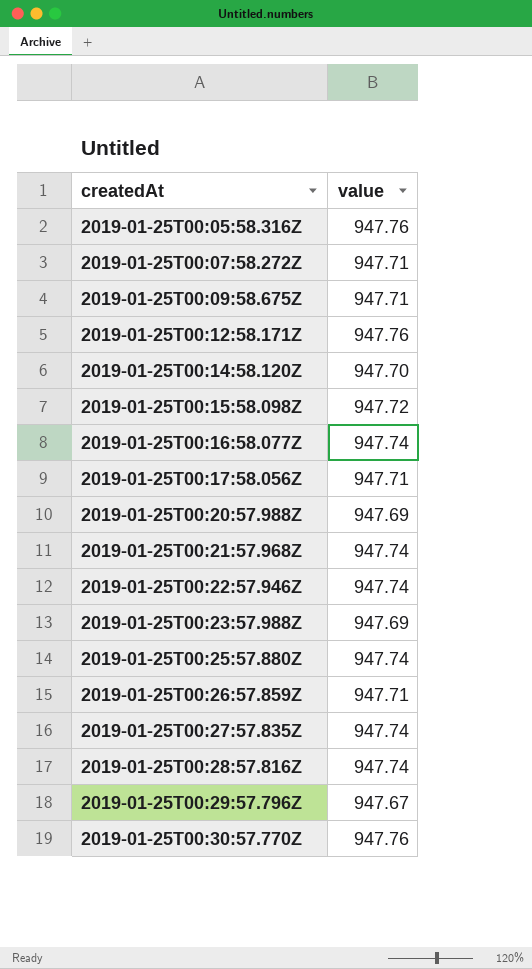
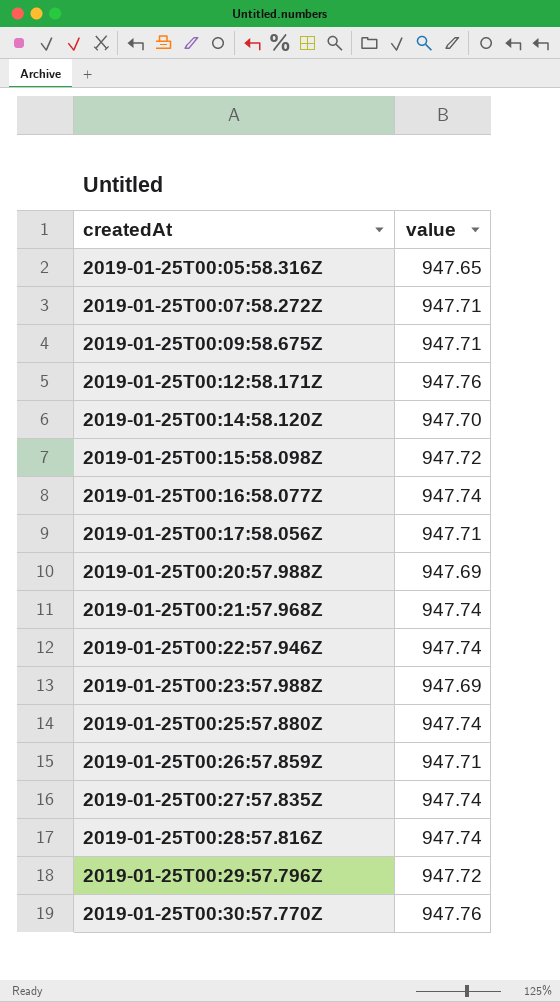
2019-01-25T00:05:58.316Z | value: 947.76 -> 947.65
2019-01-25T00:29:57.796Z | value: 947.67 -> 947.72

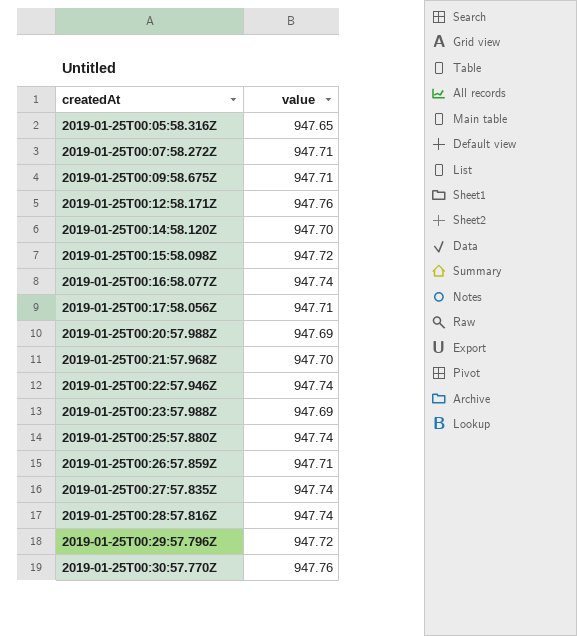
2019-01-25T00:21:57.968Z | value: 947.74 -> 947.70

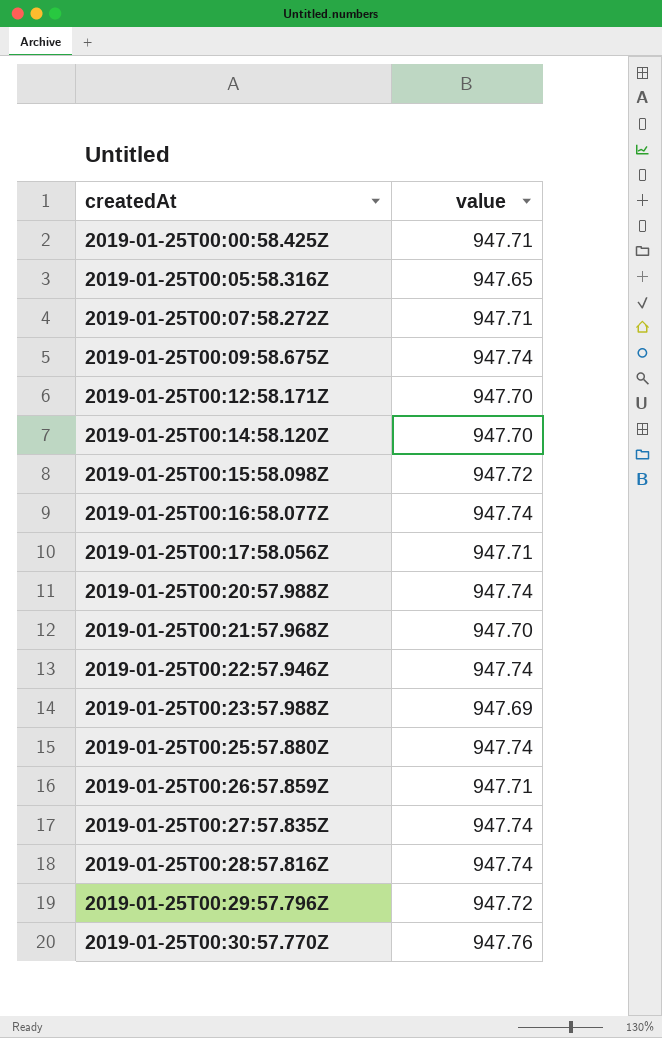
row 2019-01-25T00:00:58.425Z: none -> 947.71
2019-01-25T00:09:58.675Z | value: 947.71 -> 947.74
2019-01-25T00:12:58.171Z | value: 947.76 -> 947.70
2019-01-25T00:20:57.988Z | value: 947.69 -> 947.74

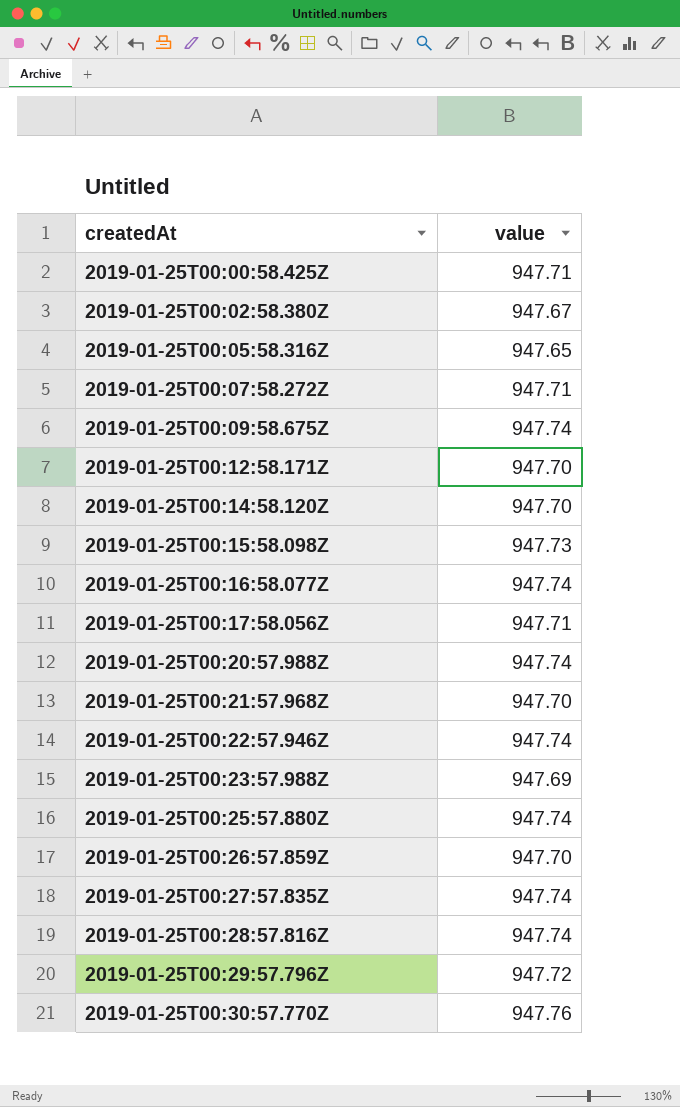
row 2019-01-25T00:02:58.380Z: none -> 947.67
2019-01-25T00:15:58.098Z | value: 947.72 -> 947.73
2019-01-25T00:26:57.859Z | value: 947.71 -> 947.70

